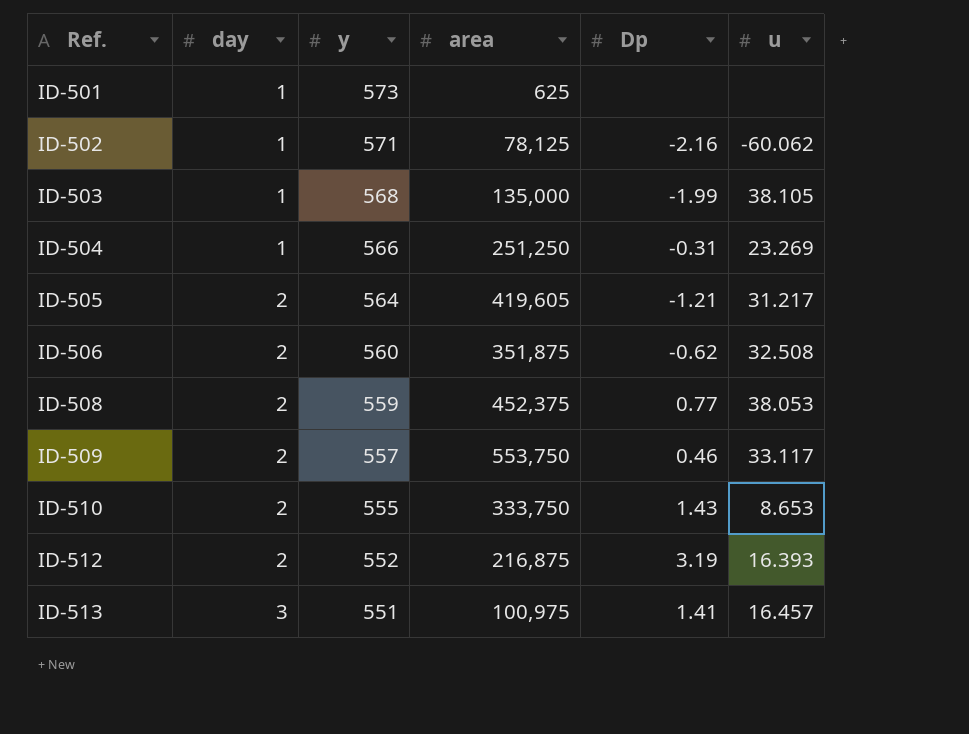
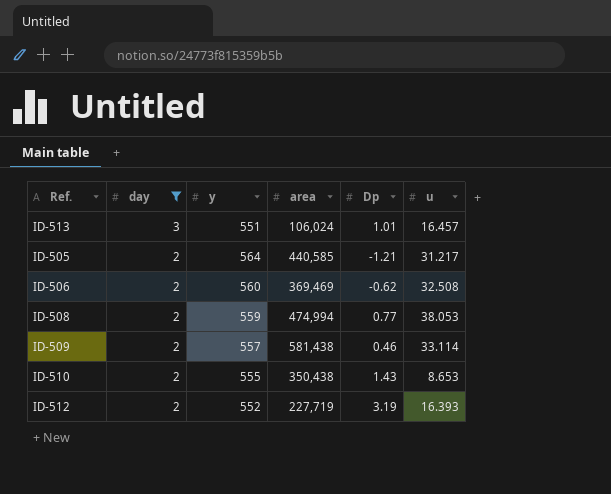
filter: none -> day != 1
row order: Ref. ascending -> day descending
ID-513 | area: 100,975 -> 106,024
ID-513 | Dp: 1.41 -> 1.01
ID-505 | area: 419,605 -> 440,585
ID-506 | area: 351,875 -> 369,469
ID-508 | area: 452,375 -> 474,994
ID-509 | area: 553,750 -> 581,438
ID-509 | u: 33.117 -> 33.114
ID-510 | area: 333,750 -> 350,438
ID-512 | area: 216,875 -> 227,719

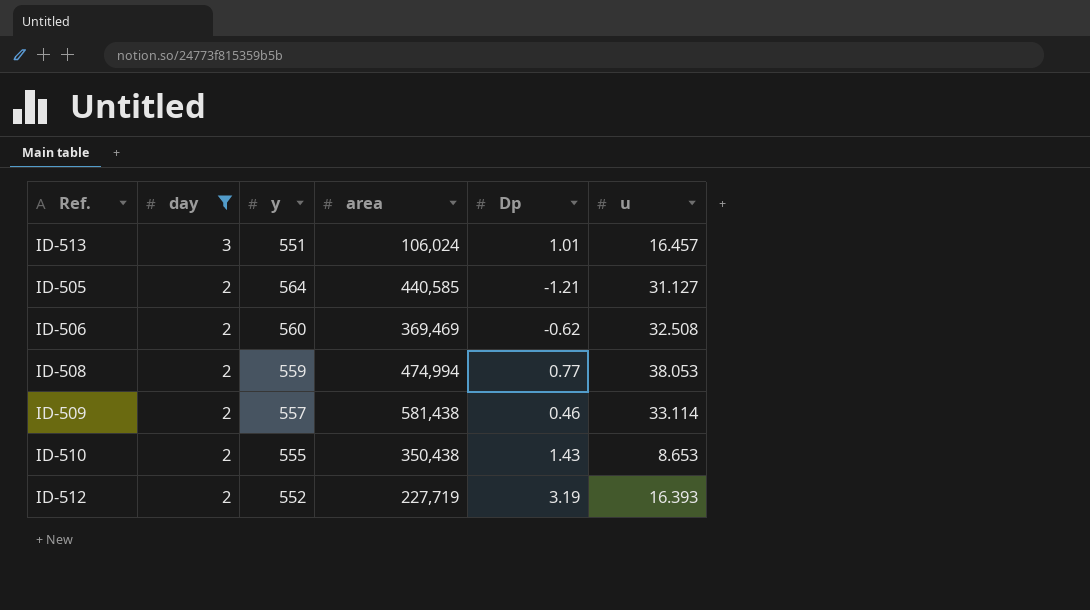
ID-505 | u: 31.217 -> 31.127

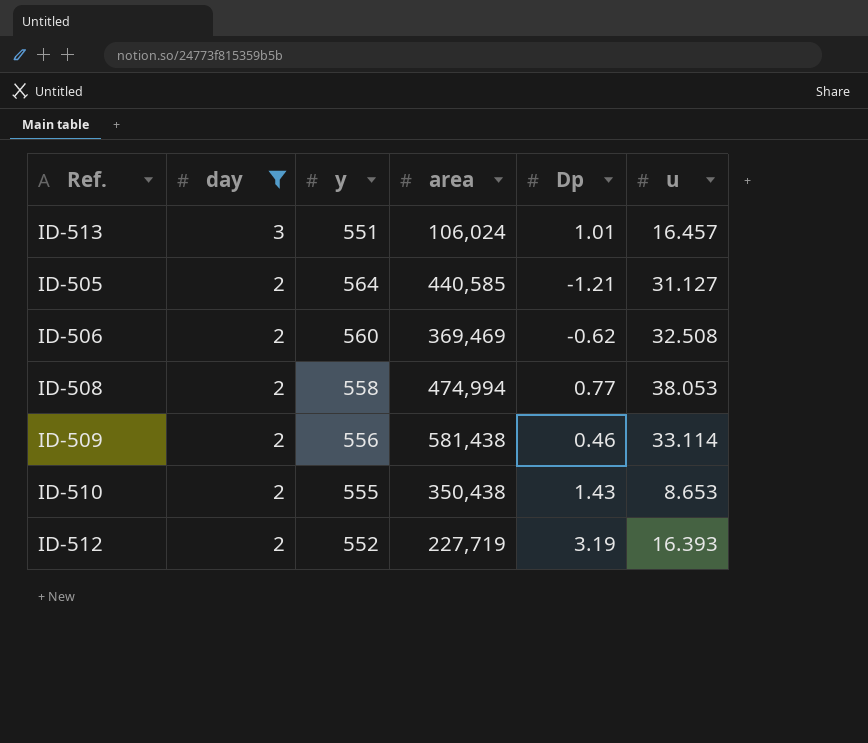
ID-508 | y: 559 -> 558
ID-509 | y: 557 -> 556

